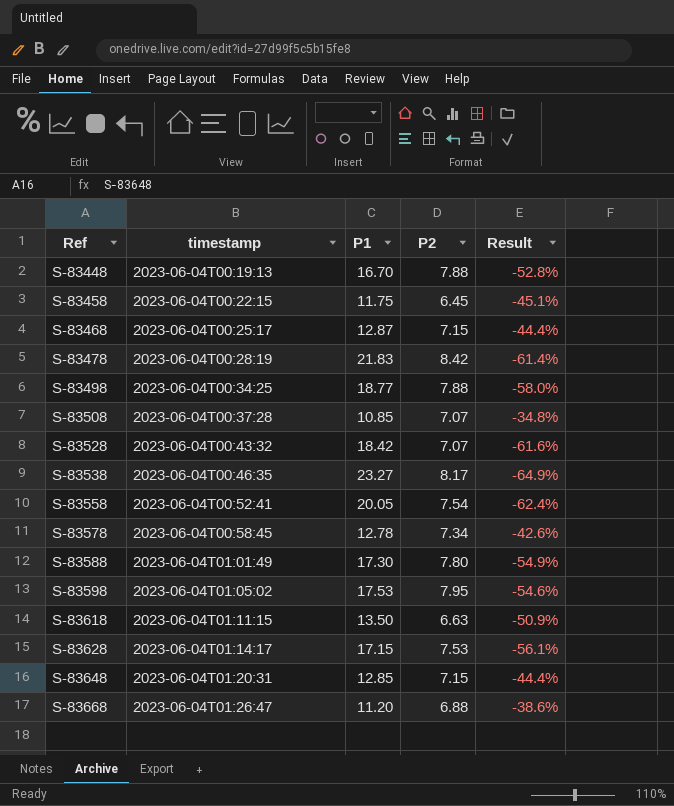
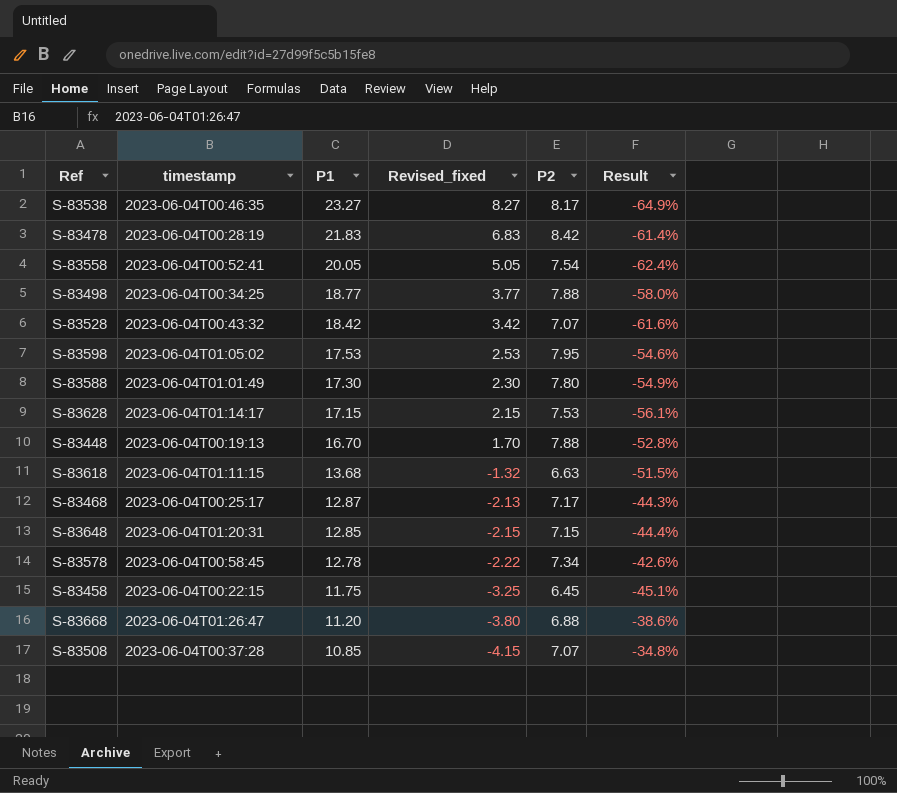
row order: Ref ascending -> P1 descending
column Revised_fixed | formula: none -> [P1] - 15
S-83618 | P1: 13.50 -> 13.68
S-83618 | Result: -50.9% -> -51.5%
S-83468 | P2: 7.15 -> 7.17
S-83468 | Result: -44.4% -> -44.3%

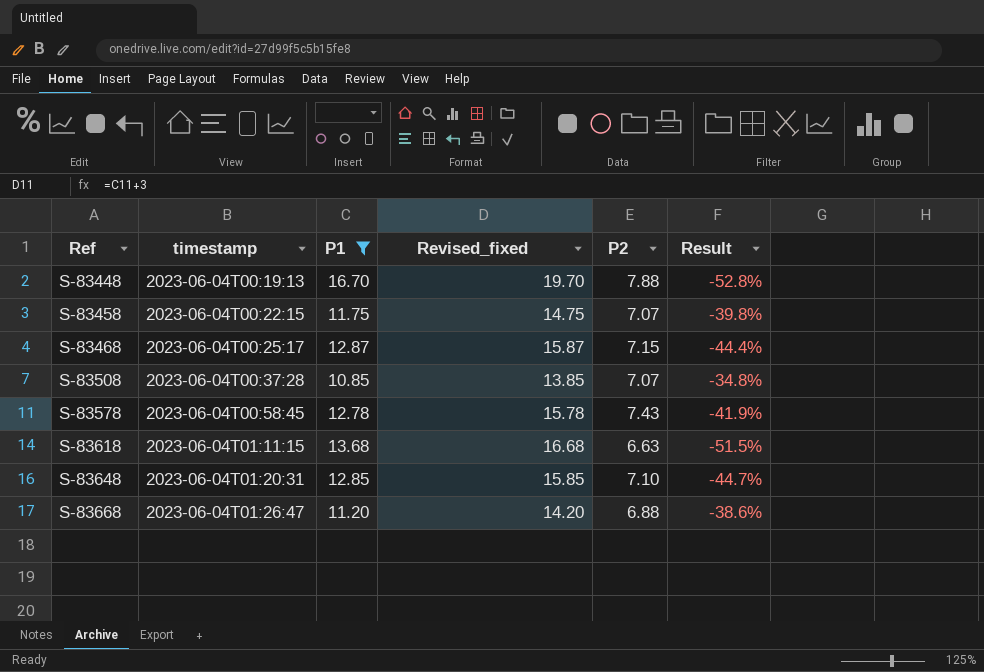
filter: none -> P1 <= 16.70
row order: P1 descending -> Ref ascending
column Revised_fixed | formula: [P1] - 15 -> [P1] + 3
S-83458 | P2: 6.45 -> 7.07
S-83458 | Result: -45.1% -> -39.8%
S-83468 | P2: 7.17 -> 7.15
S-83468 | Result: -44.3% -> -44.4%
S-83578 | P2: 7.34 -> 7.43
S-83578 | Result: -42.6% -> -41.9%
S-83648 | P2: 7.15 -> 7.10
S-83648 | Result: -44.4% -> -44.7%

